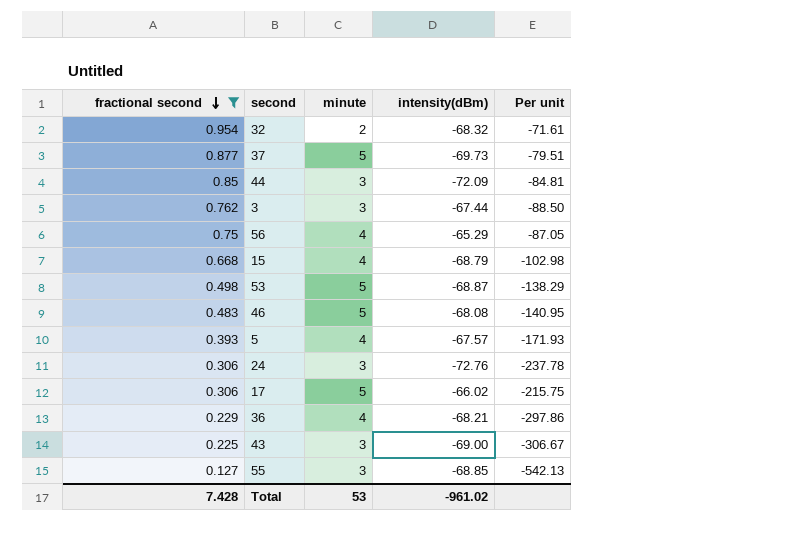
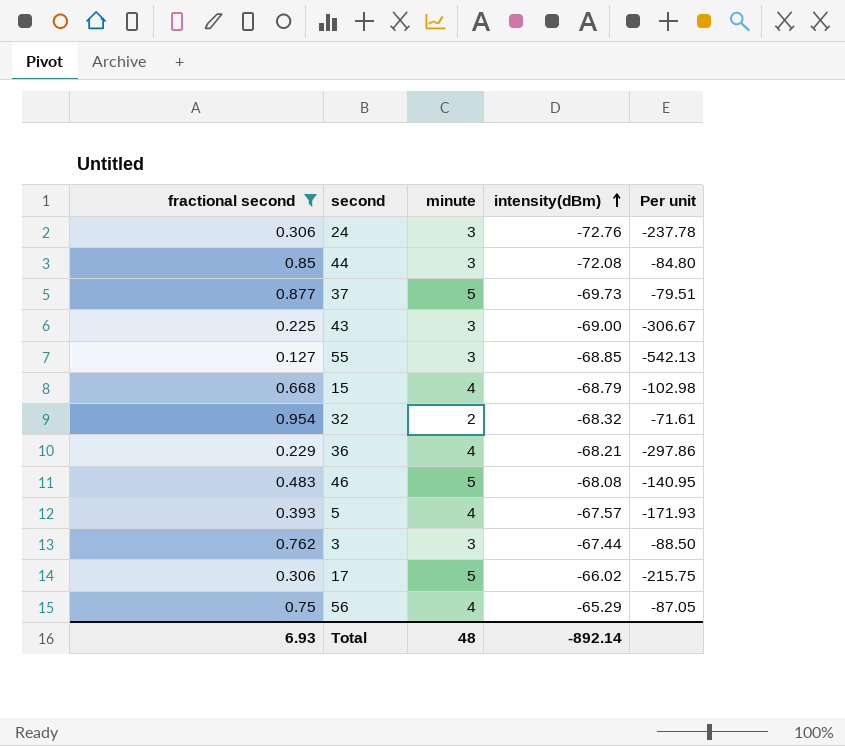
row order: fractional second descending -> intensity(dBm) ascending
row 53: 0.498 | 5 | -68.87 | -138.29 -> none
44 | intensity(dBm): -72.09 -> -72.08
44 | Per unit: -84.81 -> -84.80
Total | fractional second: 7.428 -> 6.93
Total | minute: 53 -> 48
Total | intensity(dBm): -961.02 -> -892.14

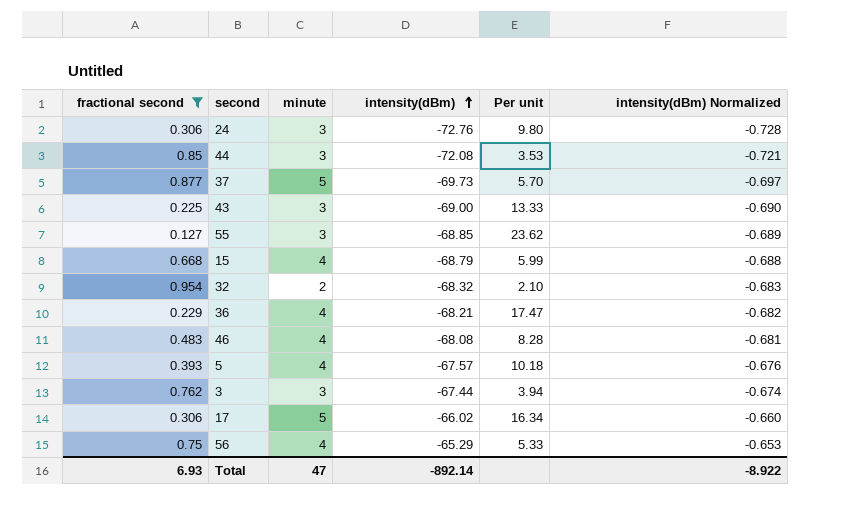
column Per unit | formula: [intensity(dBm)] / [fractional second] -> [minute] / [fractional second]
column intensity(dBm) Normalized | formula: none -> [intensity(dBm)] * 0.01
46 | minute: 5 -> 4
Total | minute: 48 -> 47

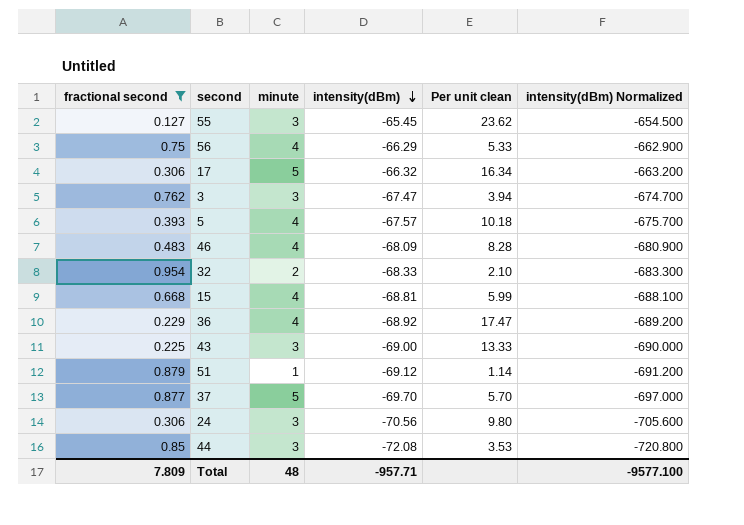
row order: intensity(dBm) ascending -> intensity(dBm) descending
column name: Per unit -> Per unit clean
column intensity(dBm) Normalized | formula: [intensity(dBm)] * 0.01 -> [intensity(dBm)] * 10
55 | intensity(dBm): -68.85 -> -65.45
56 | intensity(dBm): -65.29 -> -66.29
17 | intensity(dBm): -66.02 -> -66.32
3 | intensity(dBm): -67.44 -> -67.47
46 | intensity(dBm): -68.08 -> -68.09
32 | intensity(dBm): -68.32 -> -68.33
15 | intensity(dBm): -68.79 -> -68.81
36 | intensity(dBm): -68.21 -> -68.92
row 51: none -> 0.879 | 1 | -69.12 | 1.14 | -691.200
37 | intensity(dBm): -69.73 -> -69.70
24 | intensity(dBm): -72.76 -> -70.56
Total | fractional second: 6.93 -> 7.809
Total | minute: 47 -> 48
Total | intensity(dBm): -892.14 -> -957.71
Total | intensity(dBm) Normalized: -8.922 -> -9577.100

